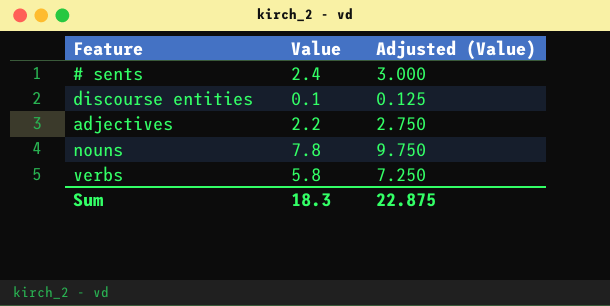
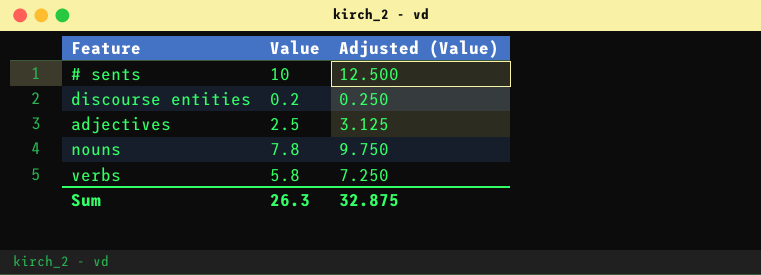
# sents | Value: 2.4 -> 10
# sents | Adjusted (Value): 3.000 -> 12.500
discourse entities | Value: 0.1 -> 0.2
discourse entities | Adjusted (Value): 0.125 -> 0.250
adjectives | Value: 2.2 -> 2.5
adjectives | Adjusted (Value): 2.750 -> 3.125
Sum | Value: 18.3 -> 26.3
Sum | Adjusted (Value): 22.875 -> 32.875

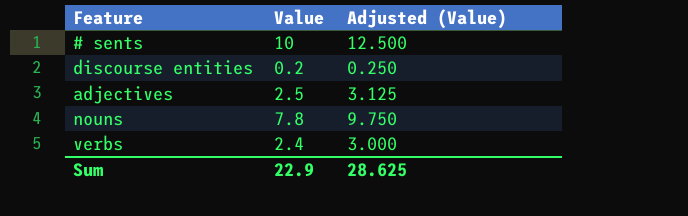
verbs | Value: 5.8 -> 2.4
verbs | Adjusted (Value): 7.250 -> 3.000
Sum | Value: 26.3 -> 22.9
Sum | Adjusted (Value): 32.875 -> 28.625

